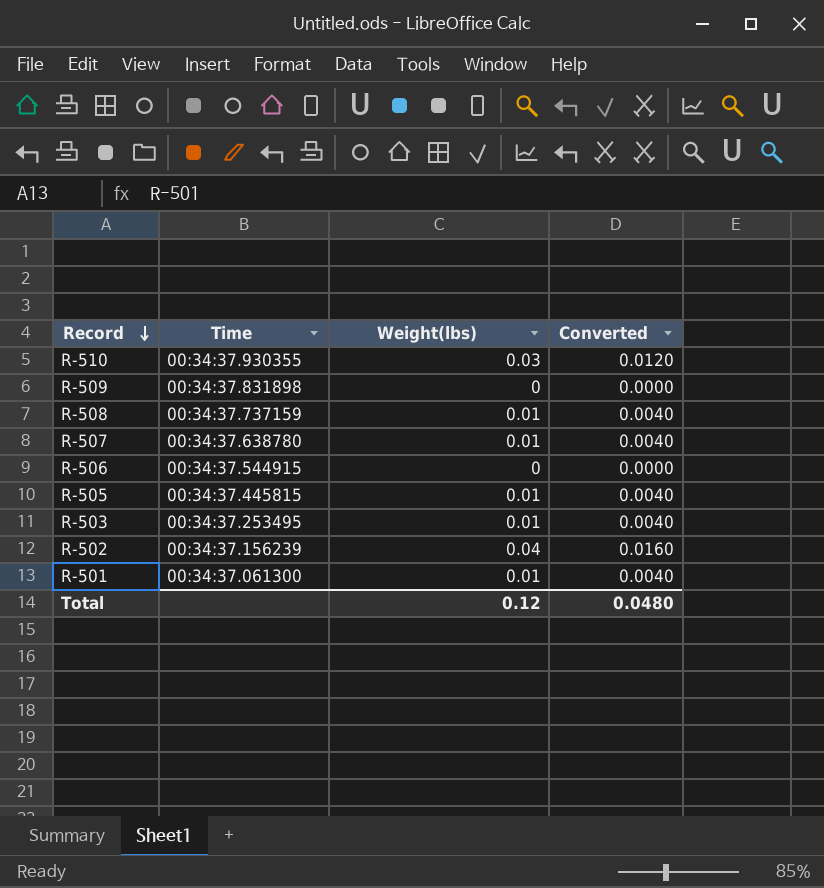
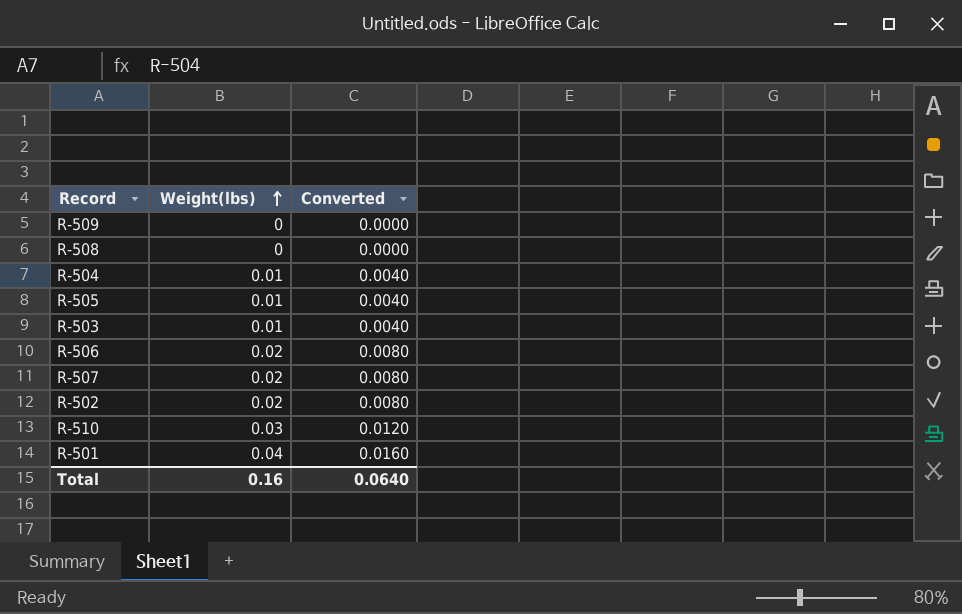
row order: Record descending -> Weight(lbs) ascending
column Time | position: 2 -> none
R-508 | Weight(lbs): 0.01 -> 0
R-508 | Converted: 0.0040 -> 0.0000
row R-504: none -> 0.01 | 0.0040
R-506 | Weight(lbs): 0 -> 0.02
R-506 | Converted: 0.0000 -> 0.0080
R-507 | Weight(lbs): 0.01 -> 0.02
R-507 | Converted: 0.0040 -> 0.0080
R-502 | Weight(lbs): 0.04 -> 0.02
R-502 | Converted: 0.0160 -> 0.0080
R-501 | Weight(lbs): 0.01 -> 0.04
R-501 | Converted: 0.0040 -> 0.0160
Total | Weight(lbs): 0.12 -> 0.16
Total | Converted: 0.0480 -> 0.0640

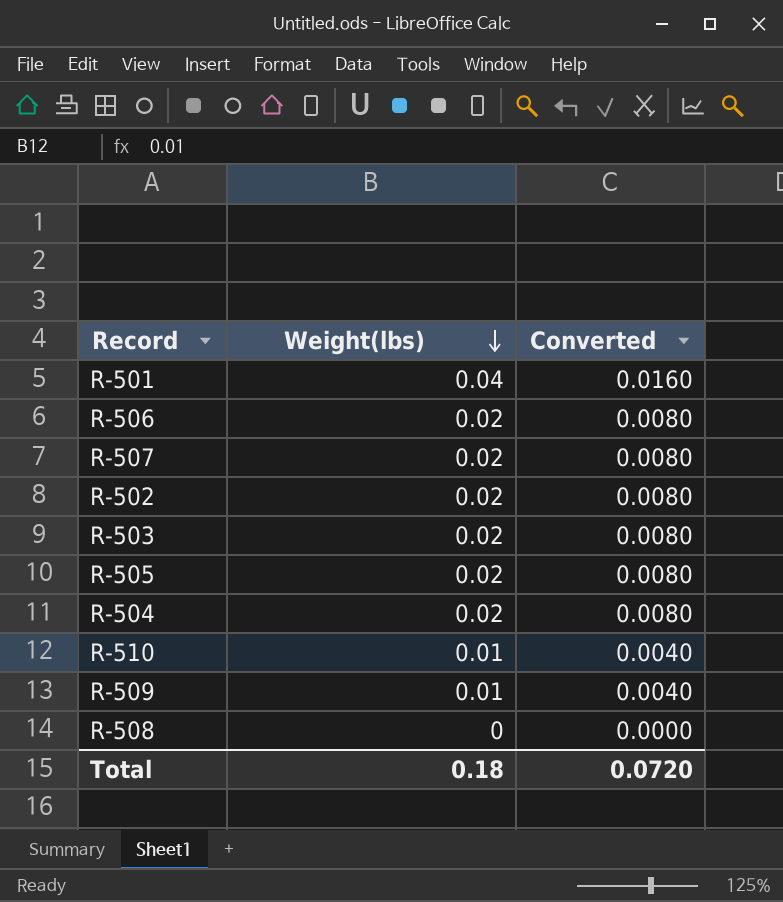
row order: Weight(lbs) ascending -> Weight(lbs) descending
R-503 | Weight(lbs): 0.01 -> 0.02
R-503 | Converted: 0.0040 -> 0.0080
R-505 | Weight(lbs): 0.01 -> 0.02
R-505 | Converted: 0.0040 -> 0.0080
R-504 | Weight(lbs): 0.01 -> 0.02
R-504 | Converted: 0.0040 -> 0.0080
R-510 | Weight(lbs): 0.03 -> 0.01
R-510 | Converted: 0.0120 -> 0.0040
R-509 | Weight(lbs): 0 -> 0.01
R-509 | Converted: 0.0000 -> 0.0040
Total | Weight(lbs): 0.16 -> 0.18
Total | Converted: 0.0640 -> 0.0720

